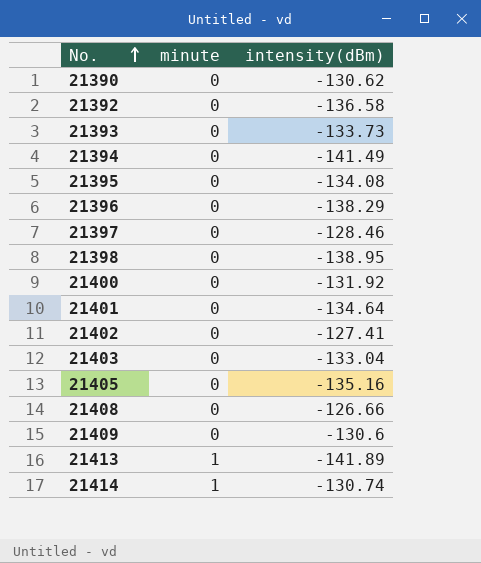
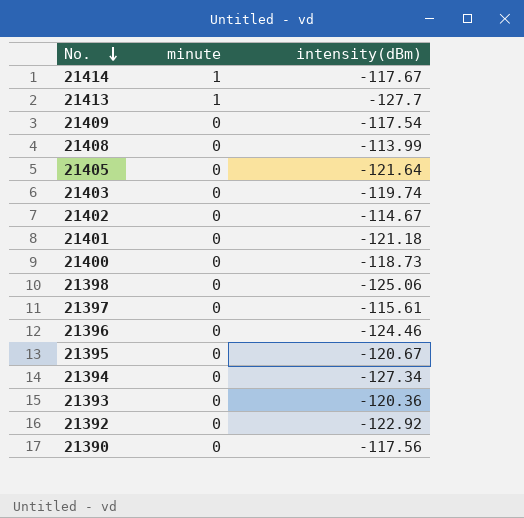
row order: No. ascending -> No. descending
21414 | intensity(dBm): -130.74 -> -117.67
21413 | intensity(dBm): -141.89 -> -127.7
21409 | intensity(dBm): -130.6 -> -117.54
21408 | intensity(dBm): -126.66 -> -113.99
21405 | intensity(dBm): -135.16 -> -121.64
21403 | intensity(dBm): -133.04 -> -119.74
21402 | intensity(dBm): -127.41 -> -114.67
21401 | intensity(dBm): -134.64 -> -121.18
21400 | intensity(dBm): -131.92 -> -118.73
21398 | intensity(dBm): -138.95 -> -125.06
21397 | intensity(dBm): -128.46 -> -115.61
21396 | intensity(dBm): -138.29 -> -124.46
21395 | intensity(dBm): -134.08 -> -120.67
21394 | intensity(dBm): -141.49 -> -127.34
21393 | intensity(dBm): -133.73 -> -120.36
21392 | intensity(dBm): -136.58 -> -122.92
21390 | intensity(dBm): -130.62 -> -117.56

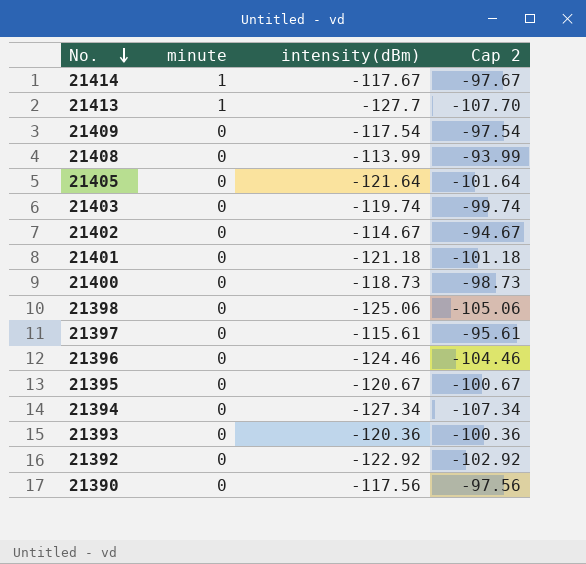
column Cap 2 | formula: none -> [intensity(dBm)] + 20

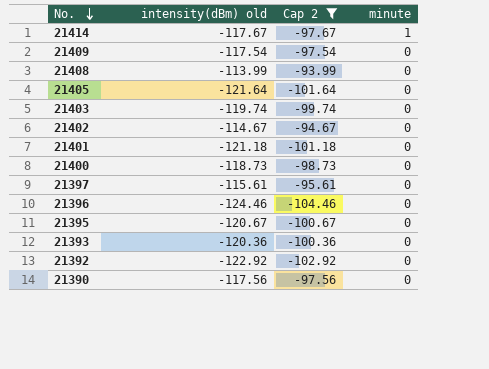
filter: none -> Cap 2 >= -104.46
column name: intensity(dBm) -> intensity(dBm) old
column minute | position: 2 -> 4

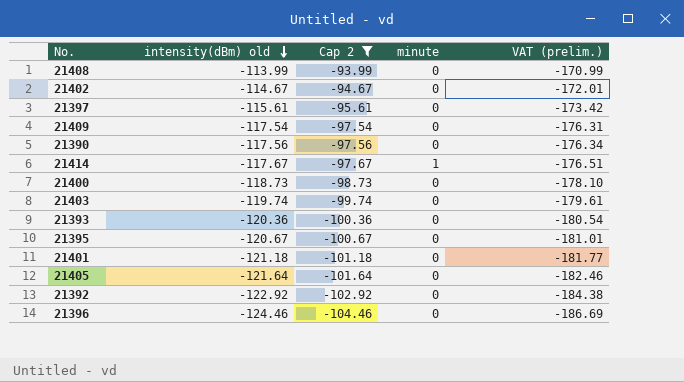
row order: No. descending -> intensity(dBm) old descending
column VAT (prelim.) | formula: none -> [intensity(dBm) old] * 1.5

